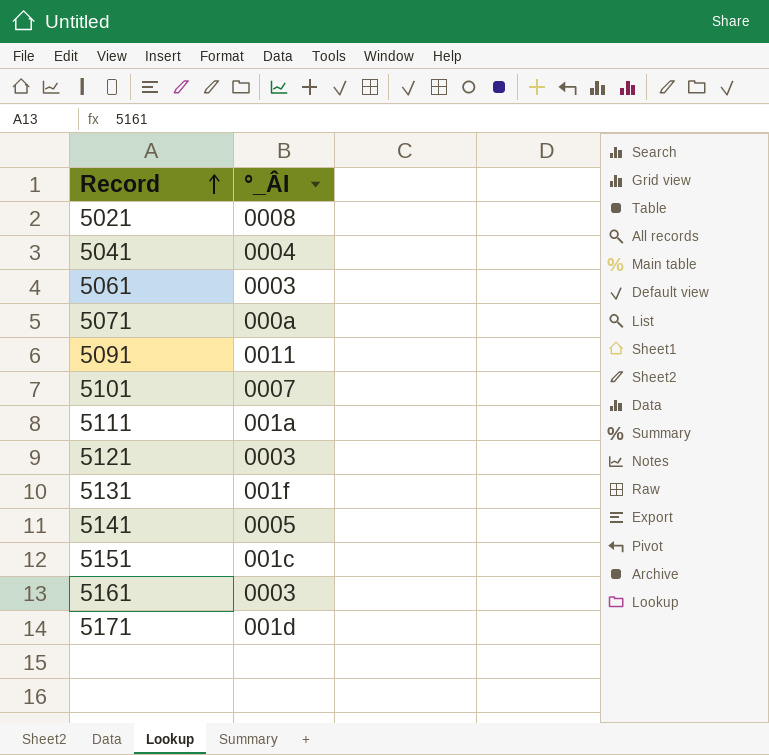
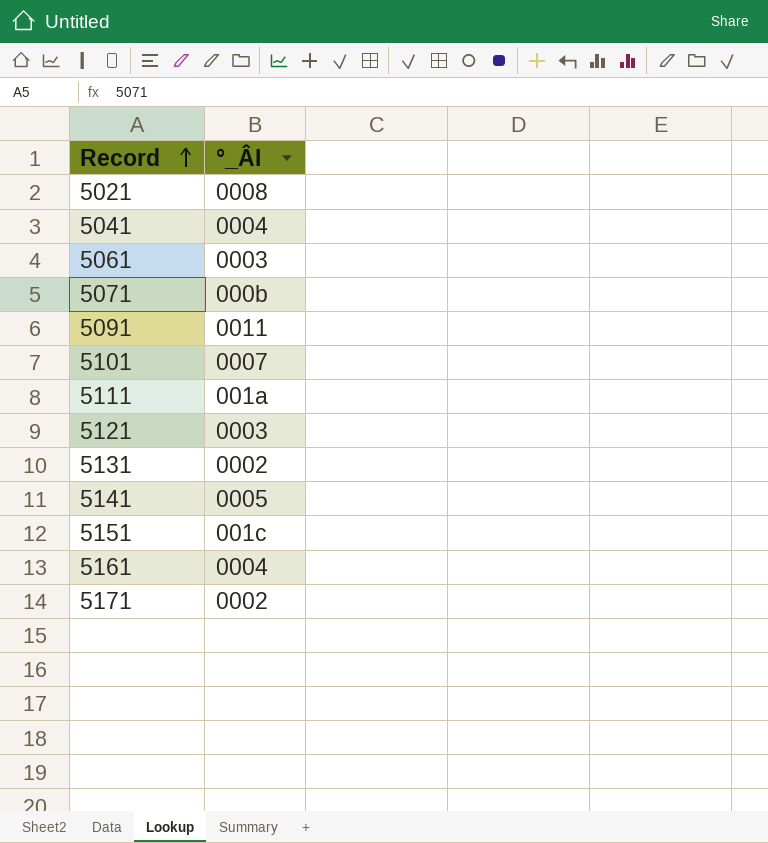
5071 | °_ÂI: 000a -> 000b
5131 | °_ÂI: 001f -> 0002
5161 | °_ÂI: 0003 -> 0004
5171 | °_ÂI: 001d -> 0002

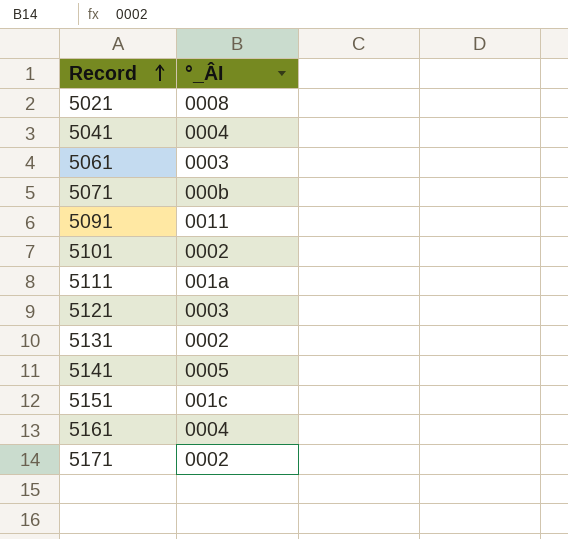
5101 | °_ÂI: 0007 -> 0002

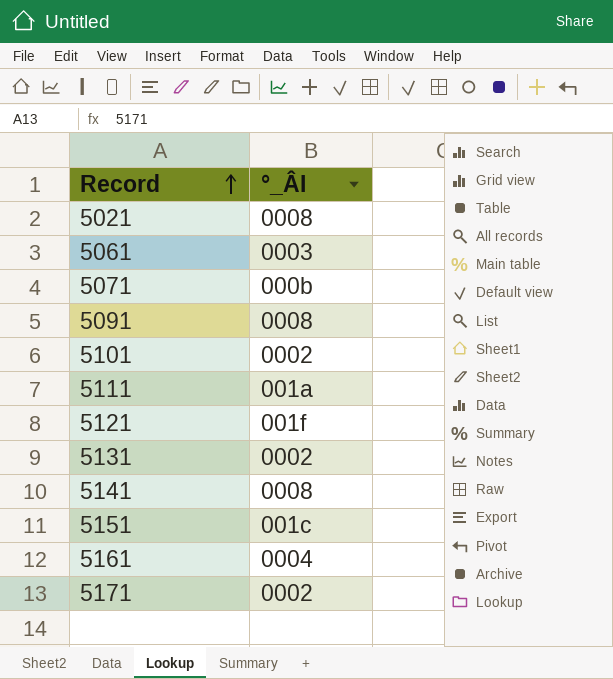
row 5041: 0004 -> none
5091 | °_ÂI: 0011 -> 0008
5121 | °_ÂI: 0003 -> 001f
5141 | °_ÂI: 0005 -> 0008

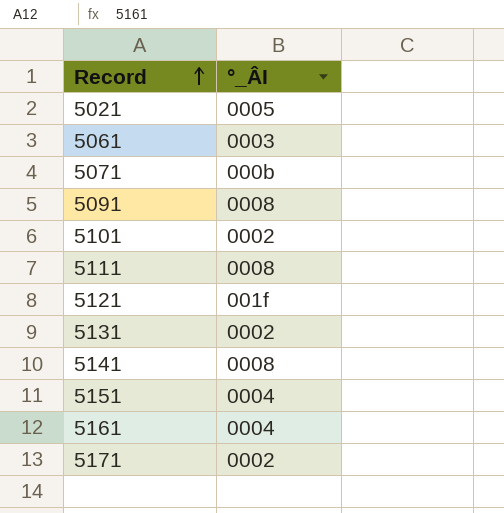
5021 | °_ÂI: 0008 -> 0005
5111 | °_ÂI: 001a -> 0008
5151 | °_ÂI: 001c -> 0004

